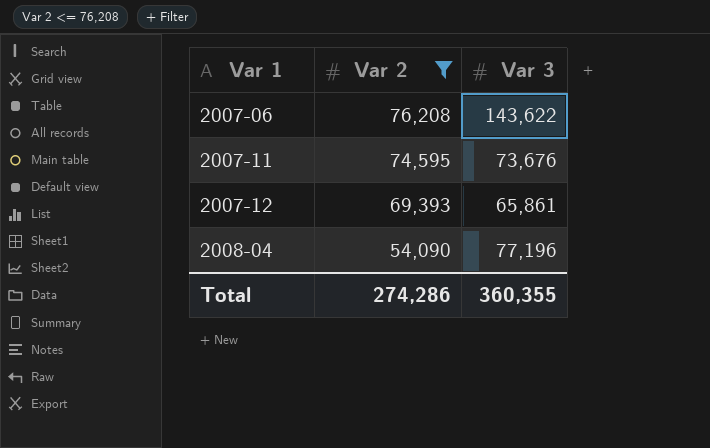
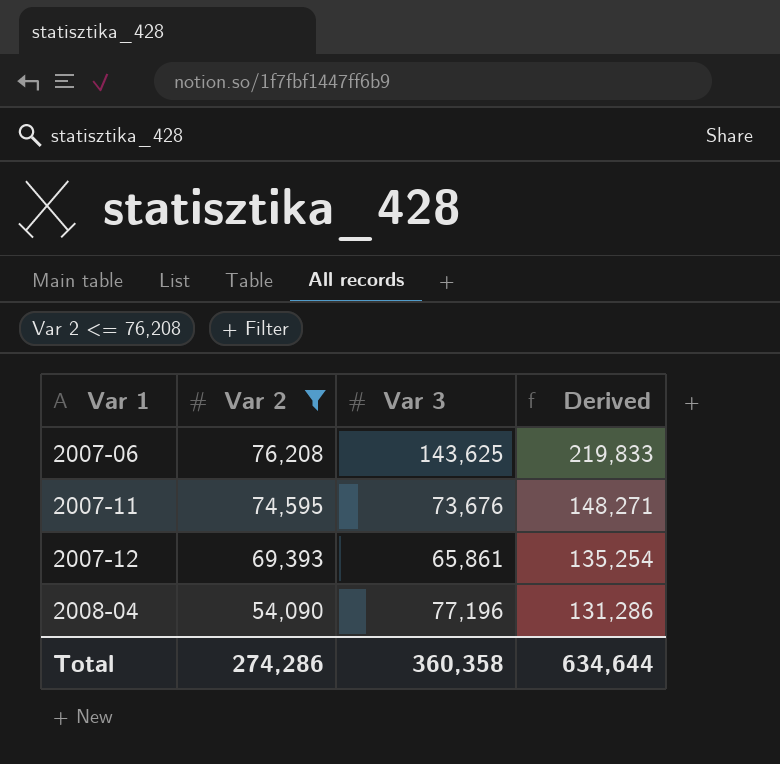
column Derived | formula: none -> [Var 2] + [Var 3]
2007-06 | Var 3: 143,622 -> 143,625
Total | Var 3: 360,355 -> 360,358

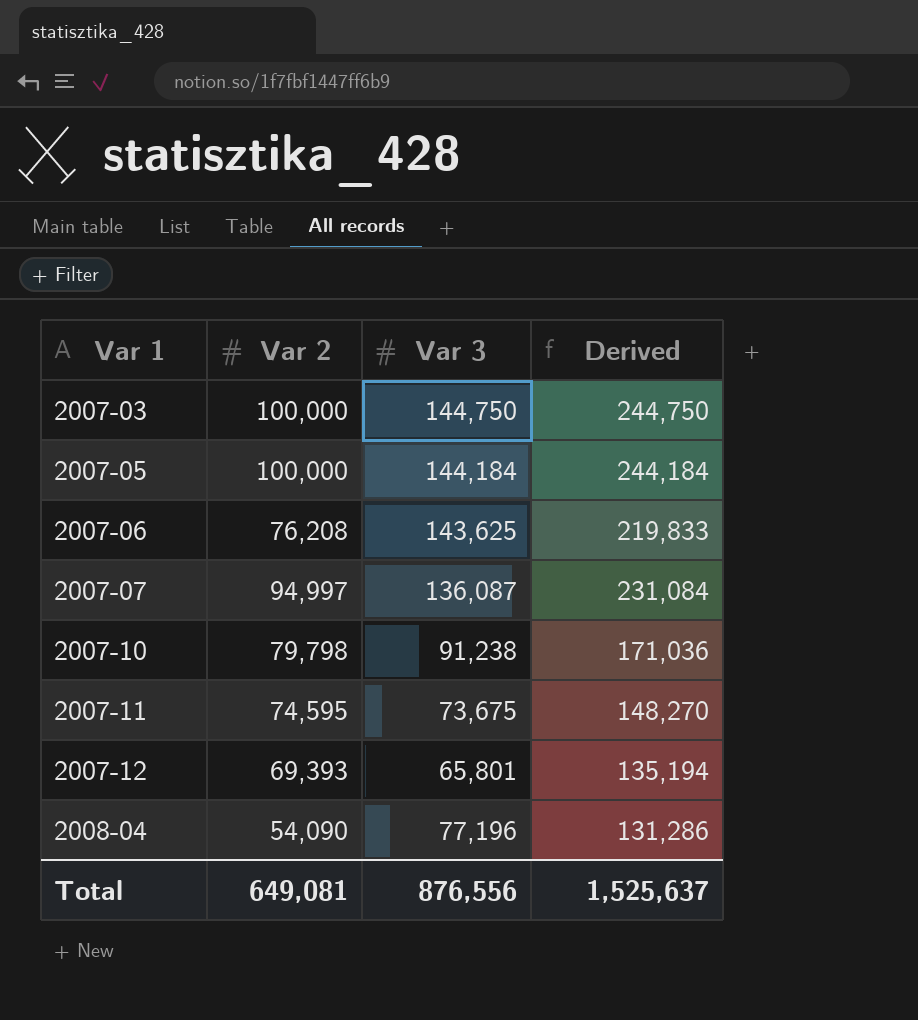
filter: Var 2 <= 76,208 -> none
2007-11 | Var 3: 73,676 -> 73,675
2007-11 | Derived: 148,271 -> 148,270
2007-12 | Var 3: 65,861 -> 65,801
2007-12 | Derived: 135,254 -> 135,194
Total | Var 2: 274,286 -> 649,081
Total | Var 3: 360,358 -> 876,556
Total | Derived: 634,644 -> 1,525,637

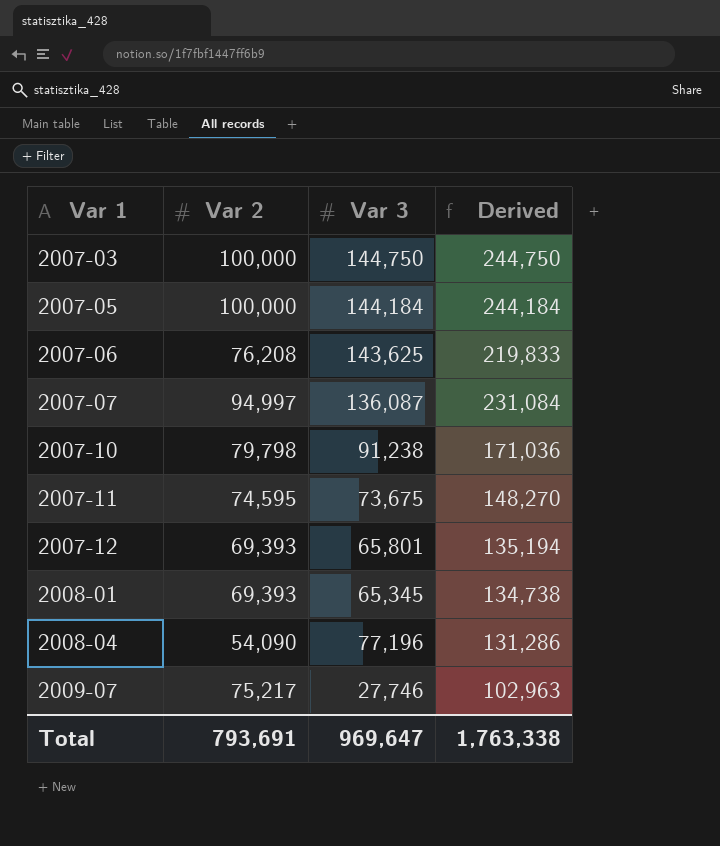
row 2008-01: none -> 69,393 | 65,345 | 134,738
row 2009-07: none -> 75,217 | 27,746 | 102,963
Total | Var 2: 649,081 -> 793,691
Total | Var 3: 876,556 -> 969,647
Total | Derived: 1,525,637 -> 1,763,338

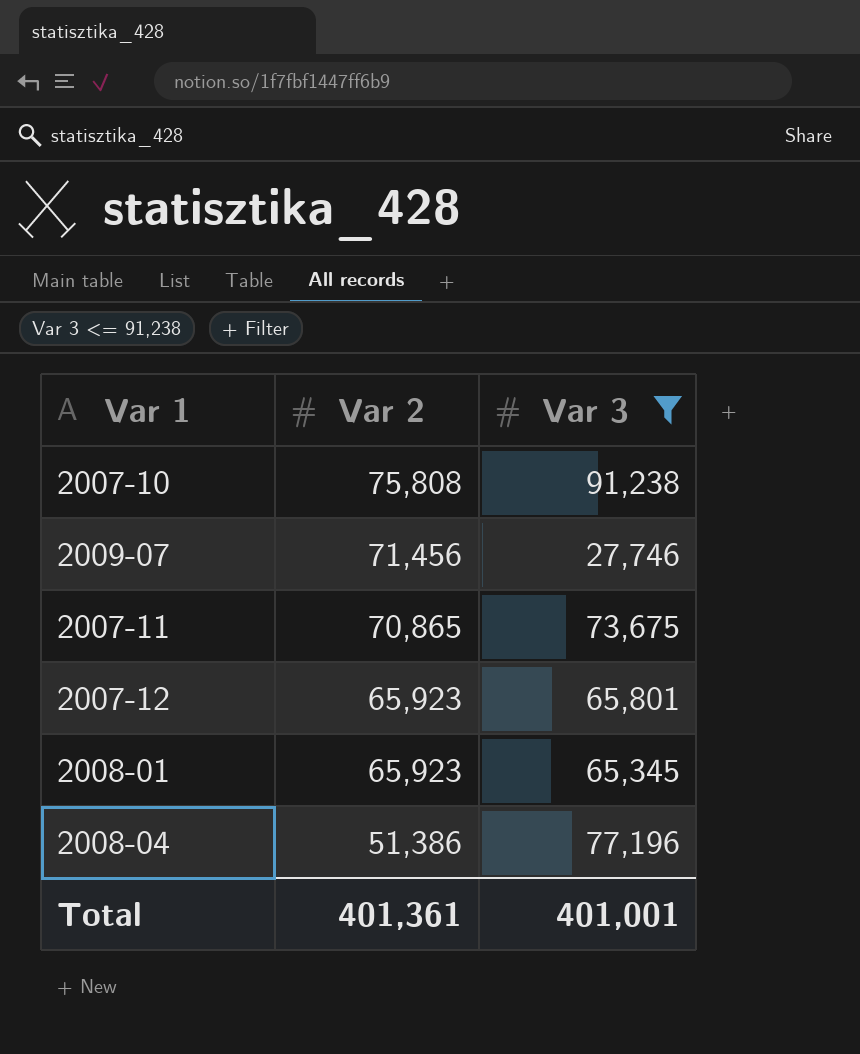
filter: none -> Var 3 <= 91,238
row order: Var 1 ascending -> Var 2 descending
column Derived | formula: [Var 2] + [Var 3] -> none
2007-10 | Var 2: 79,798 -> 75,808
2009-07 | Var 2: 75,217 -> 71,456
2007-11 | Var 2: 74,595 -> 70,865
2007-12 | Var 2: 69,393 -> 65,923
2008-01 | Var 2: 69,393 -> 65,923
2008-04 | Var 2: 54,090 -> 51,386
Total | Var 2: 793,691 -> 401,361
Total | Var 3: 969,647 -> 401,001

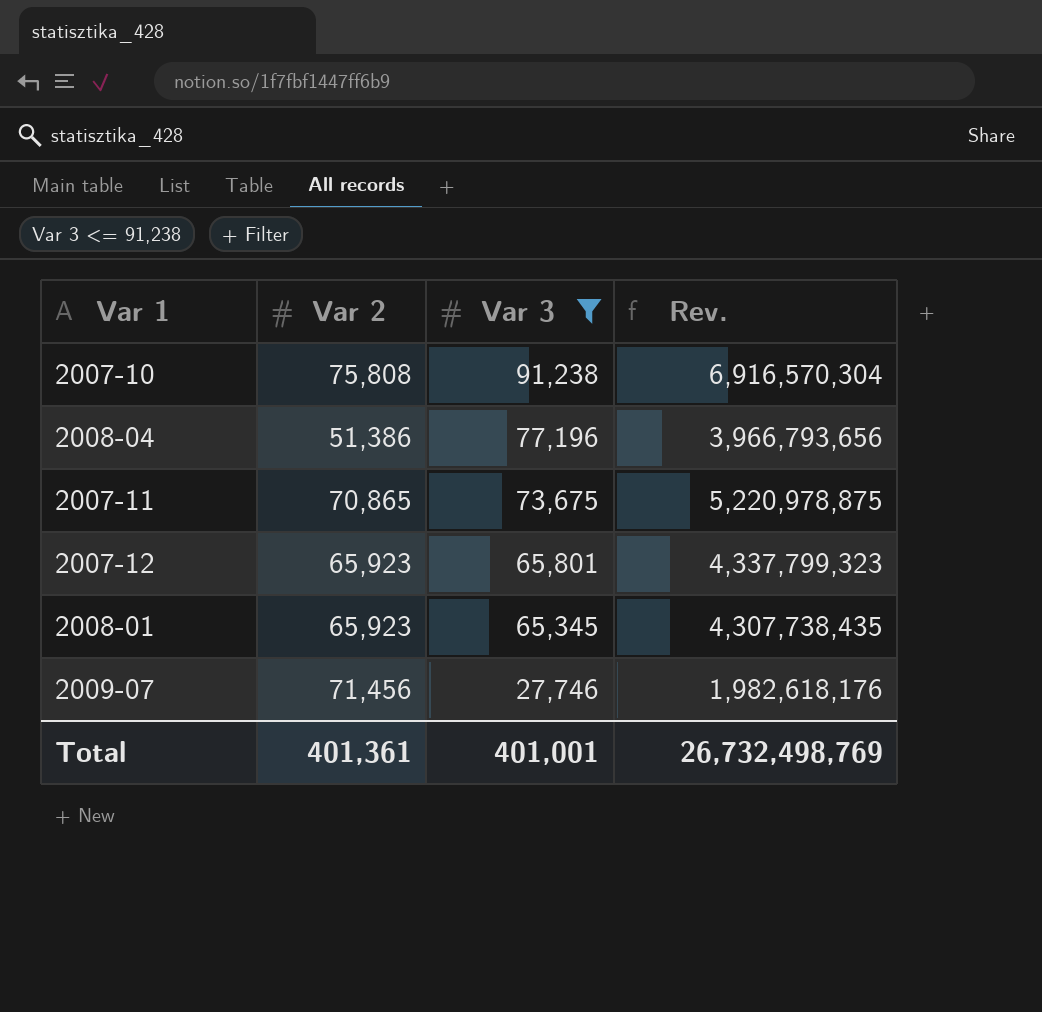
row order: Var 2 descending -> Var 3 descending
column Rev. | formula: none -> [Var 2] * [Var 3]

